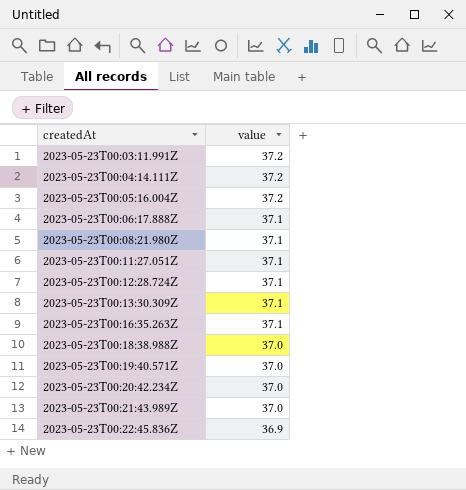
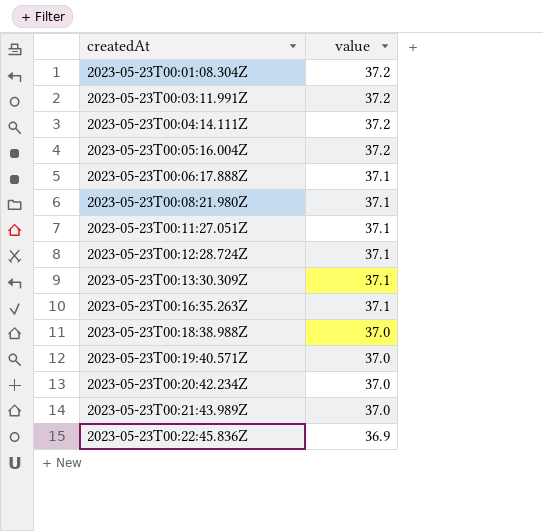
row 2023-05-23T00:01:08.304Z: none -> 37.2

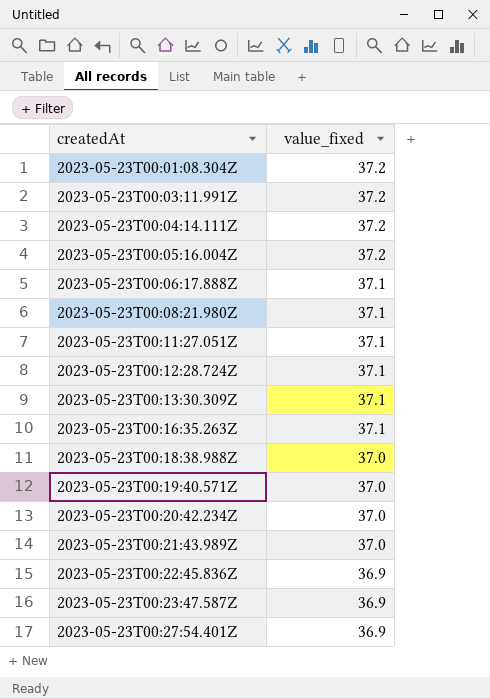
column name: value -> value_fixed
row 2023-05-23T00:23:47.587Z: none -> 36.9
row 2023-05-23T00:27:54.401Z: none -> 36.9

